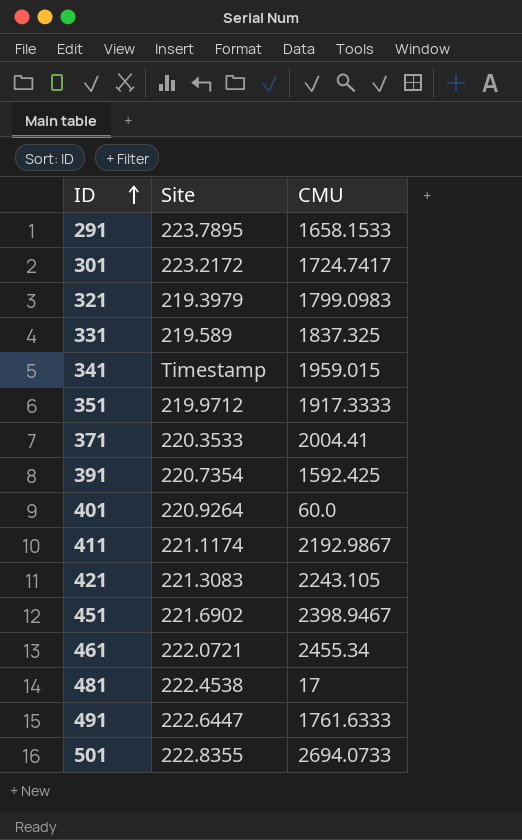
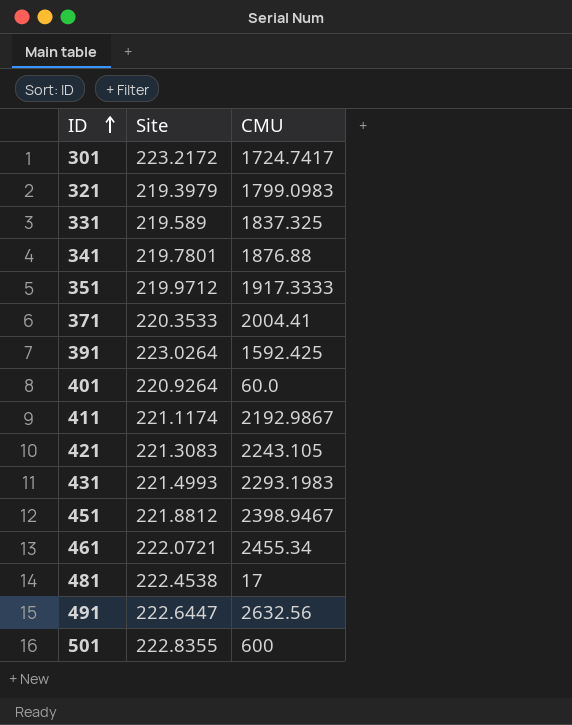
row 291: 223.7895 | 1658.1533 -> none
341 | Site: Timestamp -> 219.7801
341 | CMU: 1959.015 -> 1876.88
391 | Site: 220.7354 -> 223.0264
row 431: none -> 221.4993 | 2293.1983
451 | Site: 221.6902 -> 221.8812
491 | CMU: 1761.6333 -> 2632.56
501 | CMU: 2694.0733 -> 600

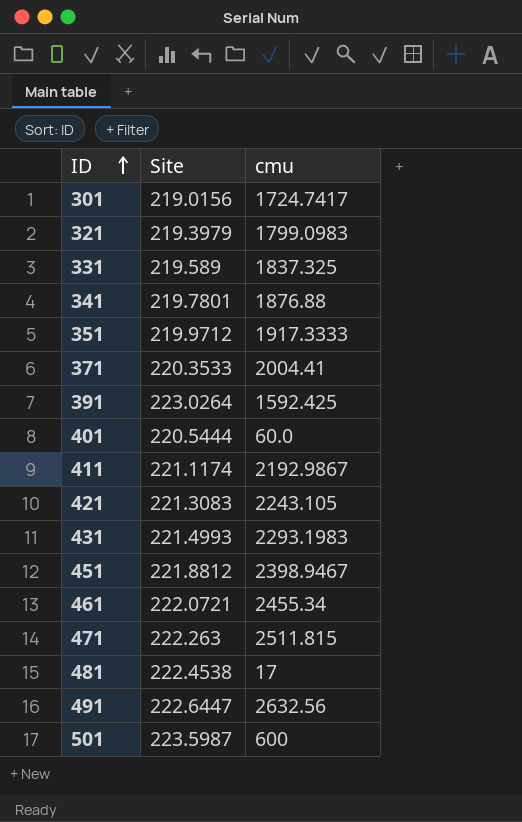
column name: CMU -> cmu
301 | Site: 223.2172 -> 219.0156
401 | Site: 220.9264 -> 220.5444
row 471: none -> 222.263 | 2511.815
501 | Site: 222.8355 -> 223.5987

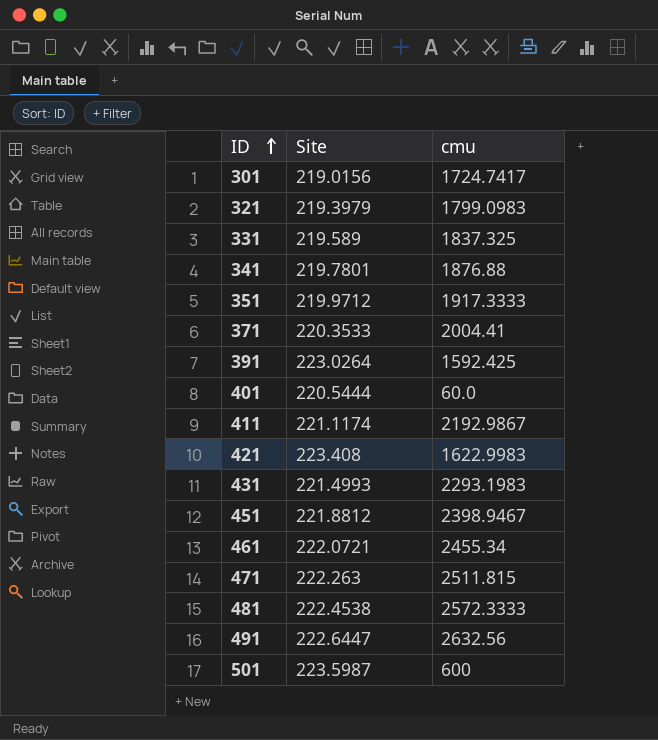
421 | Site: 221.3083 -> 223.408
421 | cmu: 2243.105 -> 1622.9983
481 | cmu: 17 -> 2572.3333

